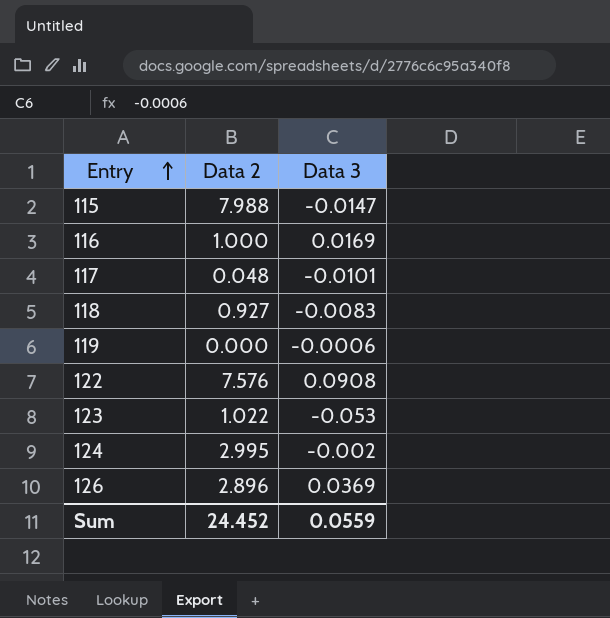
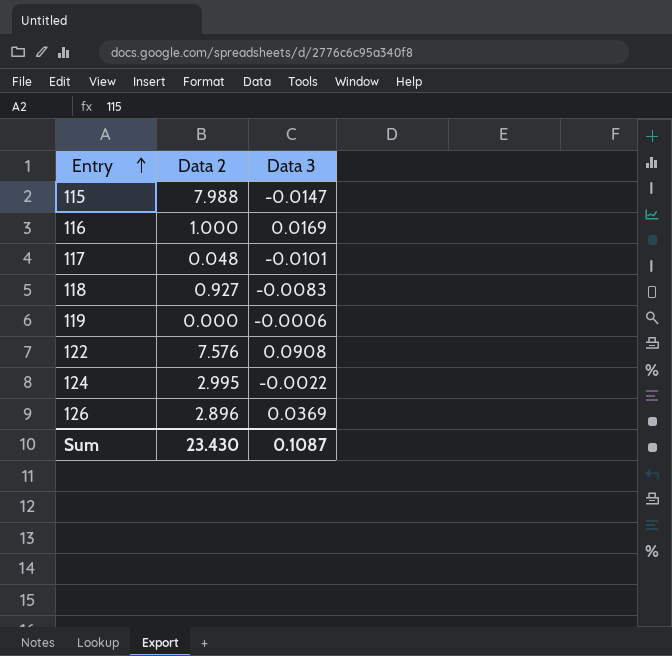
row 123: 1.022 | -0.053 -> none
124 | Data 3: -0.002 -> -0.0022
Sum | Data 2: 24.452 -> 23.430
Sum | Data 3: 0.0559 -> 0.1087

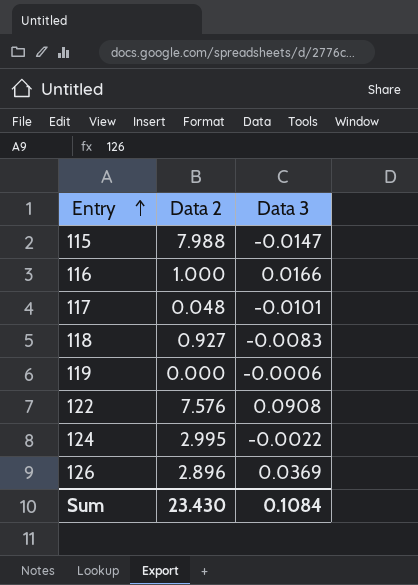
116 | Data 3: 0.0169 -> 0.0166
Sum | Data 3: 0.1087 -> 0.1084

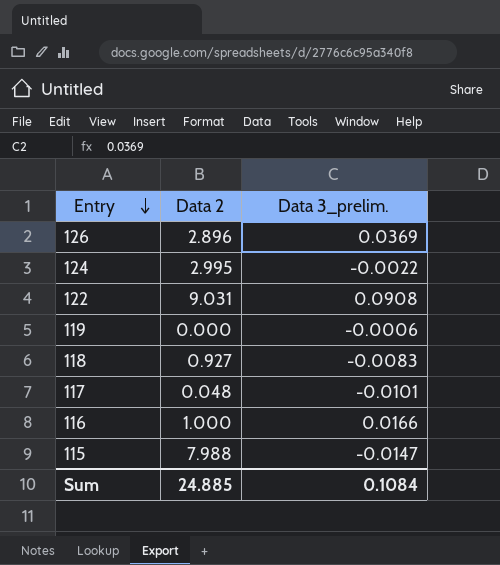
row order: Entry ascending -> Entry descending
column name: Data 3 -> Data 3_prelim.
122 | Data 2: 7.576 -> 9.031
Sum | Data 2: 23.430 -> 24.885

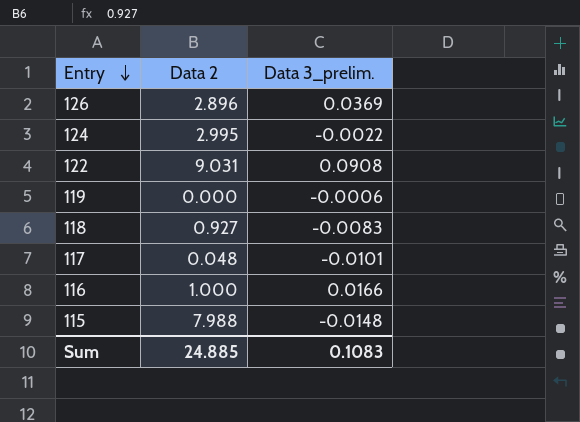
115 | Data 3_prelim.: -0.0147 -> -0.0148
Sum | Data 3_prelim.: 0.1084 -> 0.1083

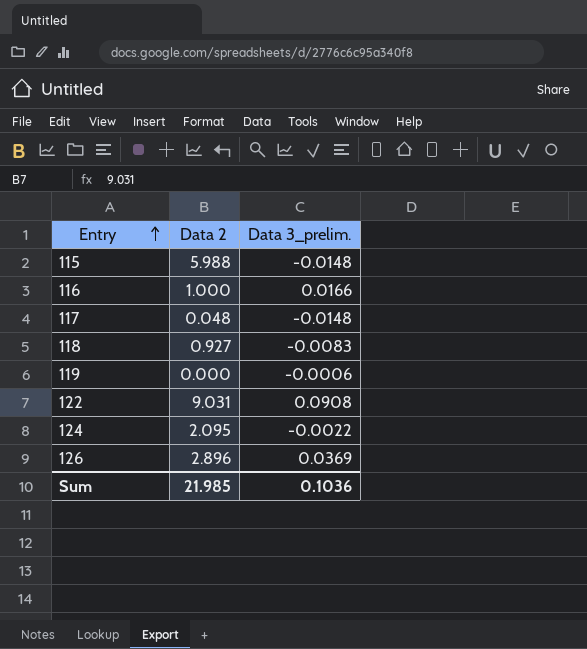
row order: Entry descending -> Entry ascending
115 | Data 2: 7.988 -> 5.988
117 | Data 3_prelim.: -0.0101 -> -0.0148
124 | Data 2: 2.995 -> 2.095
Sum | Data 2: 24.885 -> 21.985
Sum | Data 3_prelim.: 0.1083 -> 0.1036

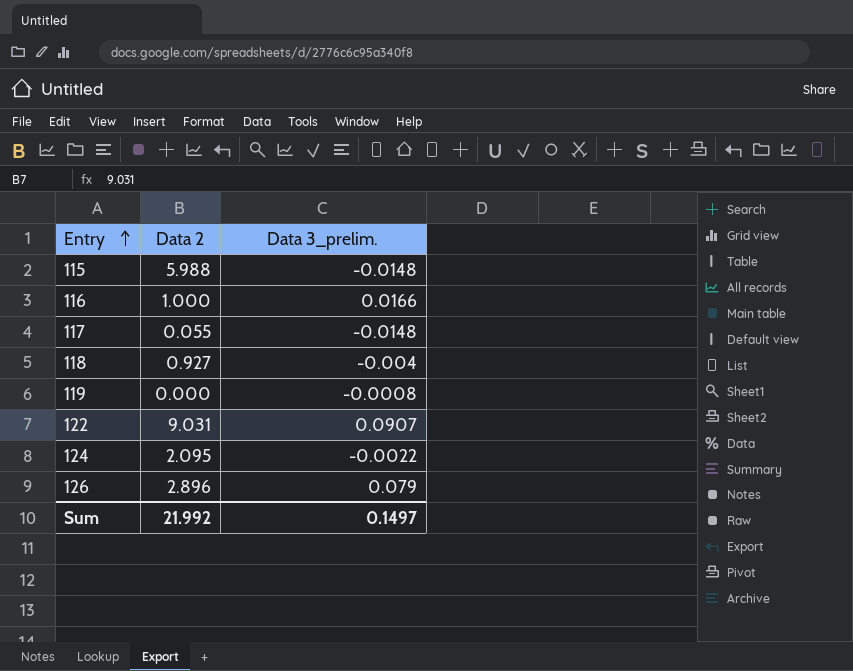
117 | Data 2: 0.048 -> 0.055
118 | Data 3_prelim.: -0.0083 -> -0.004
119 | Data 3_prelim.: -0.0006 -> -0.0008
122 | Data 3_prelim.: 0.0908 -> 0.0907
126 | Data 3_prelim.: 0.0369 -> 0.079
Sum | Data 2: 21.985 -> 21.992
Sum | Data 3_prelim.: 0.1036 -> 0.1497

